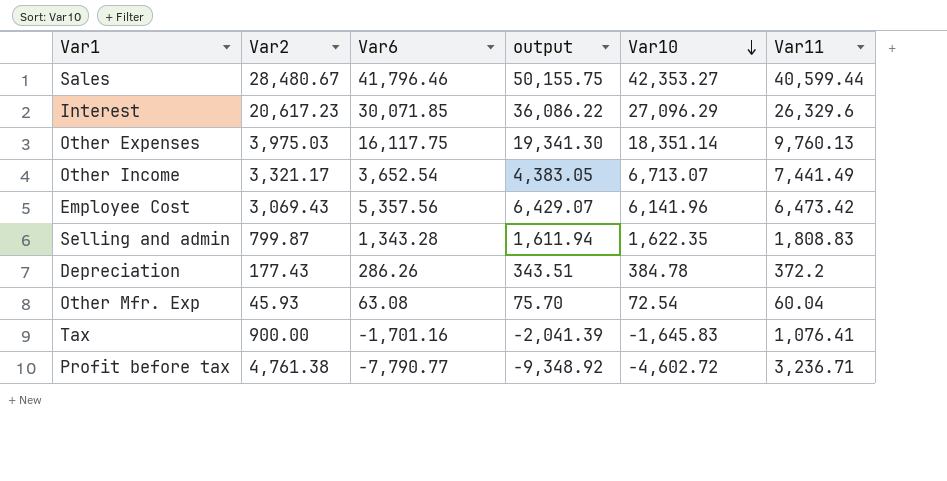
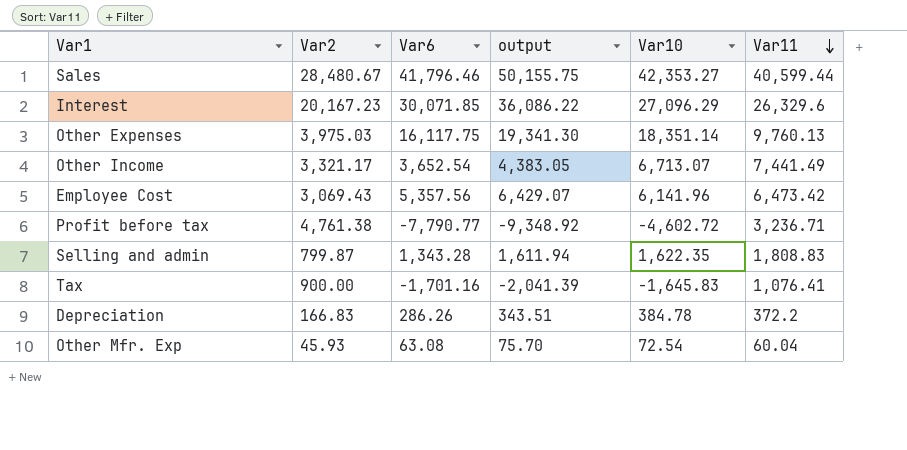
row order: Var10 descending -> Var11 descending
Interest | Var2: 20,617.23 -> 20,167.23
Depreciation | Var2: 177.43 -> 166.83

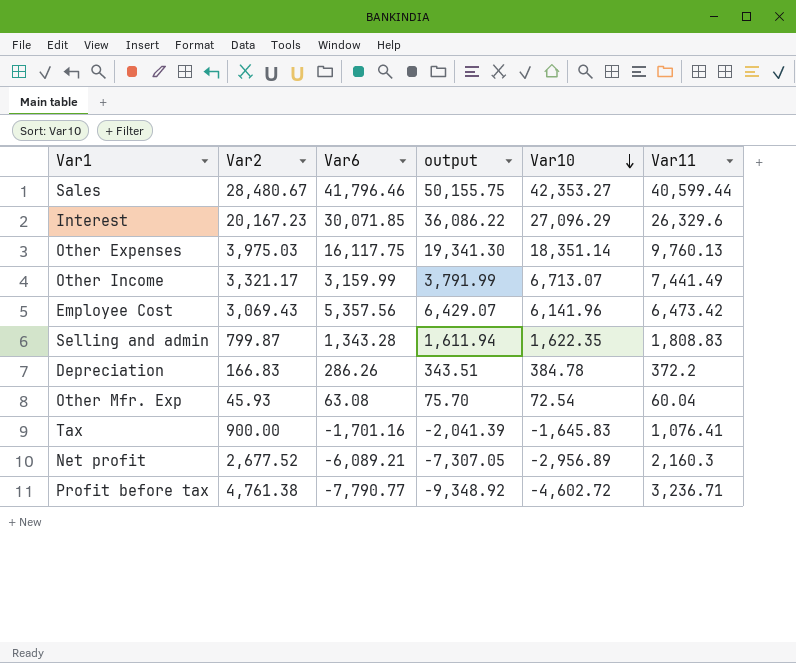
row order: Var11 descending -> Var10 descending
Other Income | Var6: 3,652.54 -> 3,159.99
Other Income | output: 4,383.05 -> 3,791.99
row Net profit: none -> 2,677.52 | -6,089.21 | -7,307.05 | -2,956.89 | 2,160.3

